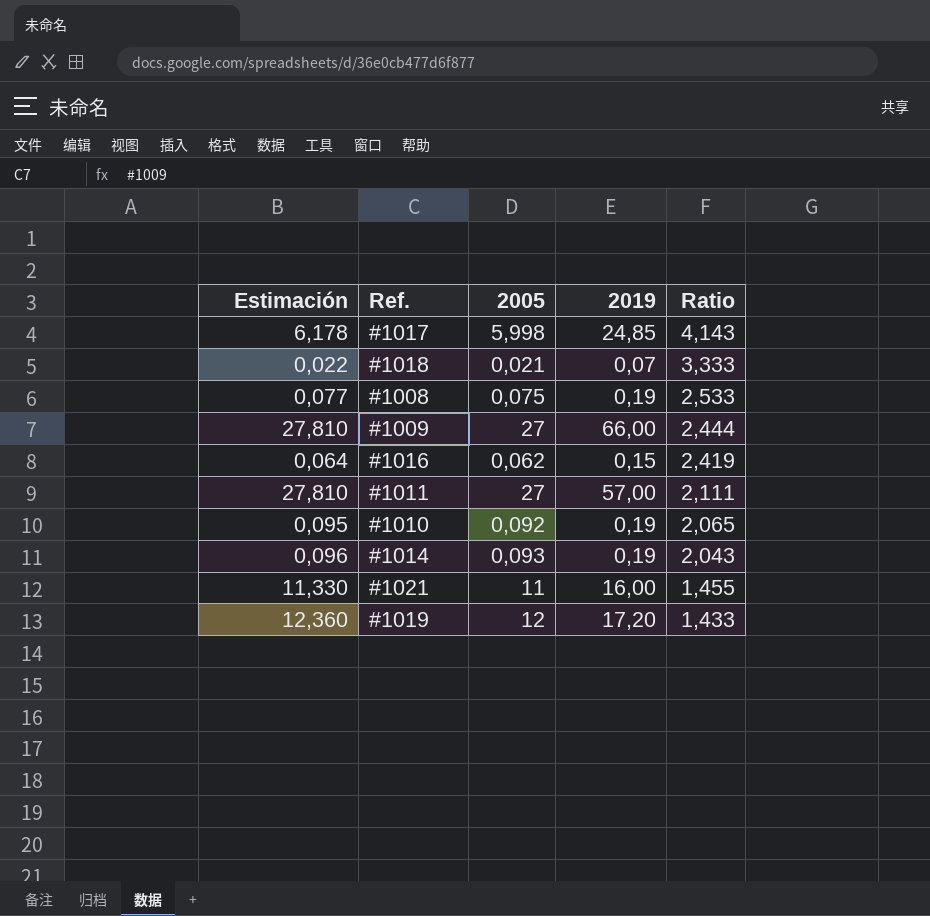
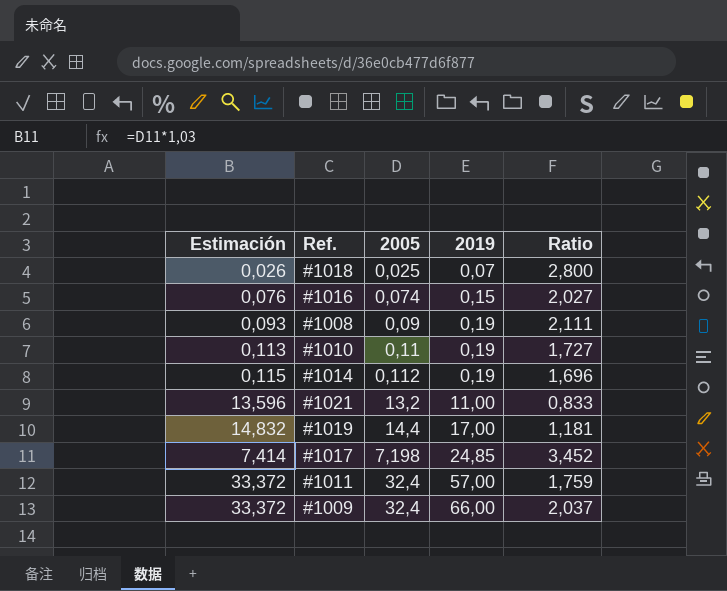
row order: Ratio descending -> 2019 ascending
#1018 | Estimación: 0,022 -> 0,026
#1018 | 2005: 0,021 -> 0,025
#1018 | Ratio: 3,333 -> 2,800
#1016 | Estimación: 0,064 -> 0,076
#1016 | 2005: 0,062 -> 0,074
#1016 | Ratio: 2,419 -> 2,027
#1008 | Estimación: 0,077 -> 0,093
#1008 | 2005: 0,075 -> 0,09
#1008 | Ratio: 2,533 -> 2,111
#1010 | Estimación: 0,095 -> 0,113
#1010 | 2005: 0,092 -> 0,11
#1010 | Ratio: 2,065 -> 1,727
#1014 | Estimación: 0,096 -> 0,115
#1014 | 2005: 0,093 -> 0,112
#1014 | Ratio: 2,043 -> 1,696
#1021 | Estimación: 11,330 -> 13,596
#1021 | 2005: 11 -> 13,2
#1021 | 2019: 16,00 -> 11,00
#1021 | Ratio: 1,455 -> 0,833
#1019 | Estimación: 12,360 -> 14,832
#1019 | 2005: 12 -> 14,4
#1019 | 2019: 17,20 -> 17,00
#1019 | Ratio: 1,433 -> 1,181
#1017 | Estimación: 6,178 -> 7,414
#1017 | 2005: 5,998 -> 7,198
#1017 | Ratio: 4,143 -> 3,452
#1011 | Estimación: 27,810 -> 33,372
#1011 | 2005: 27 -> 32,4
#1011 | Ratio: 2,111 -> 1,759
#1009 | Estimación: 27,810 -> 33,372
#1009 | 2005: 27 -> 32,4
#1009 | Ratio: 2,444 -> 2,037

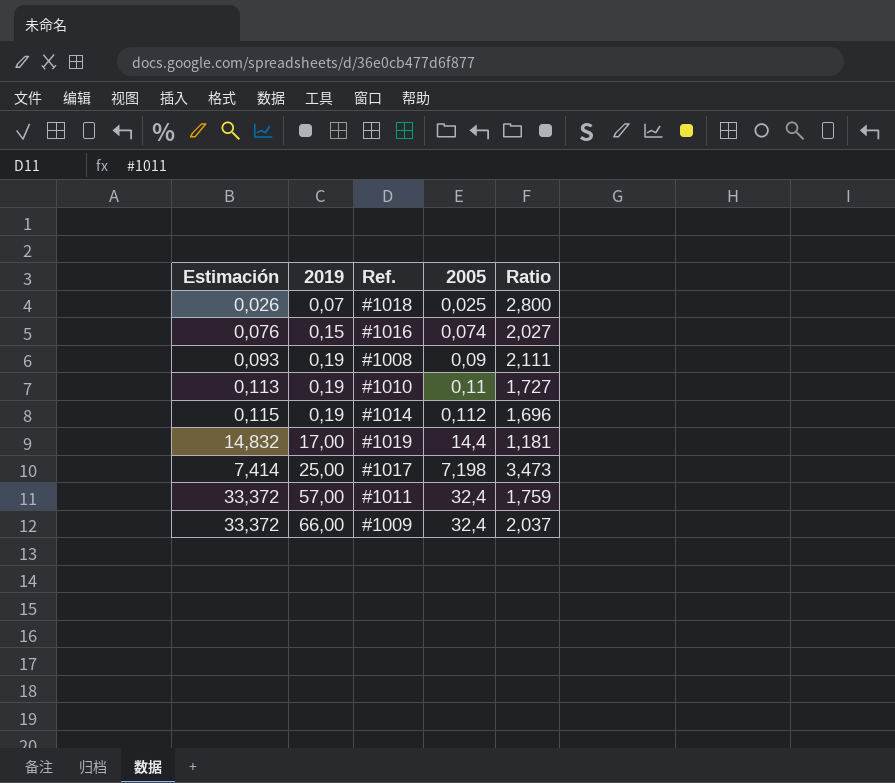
column 2019 | position: 4 -> 2
row #1021: 13,596 | 13,2 | 11,00 | 0,833 -> none
#1017 | 2019: 24,85 -> 25,00
#1017 | Ratio: 3,452 -> 3,473

